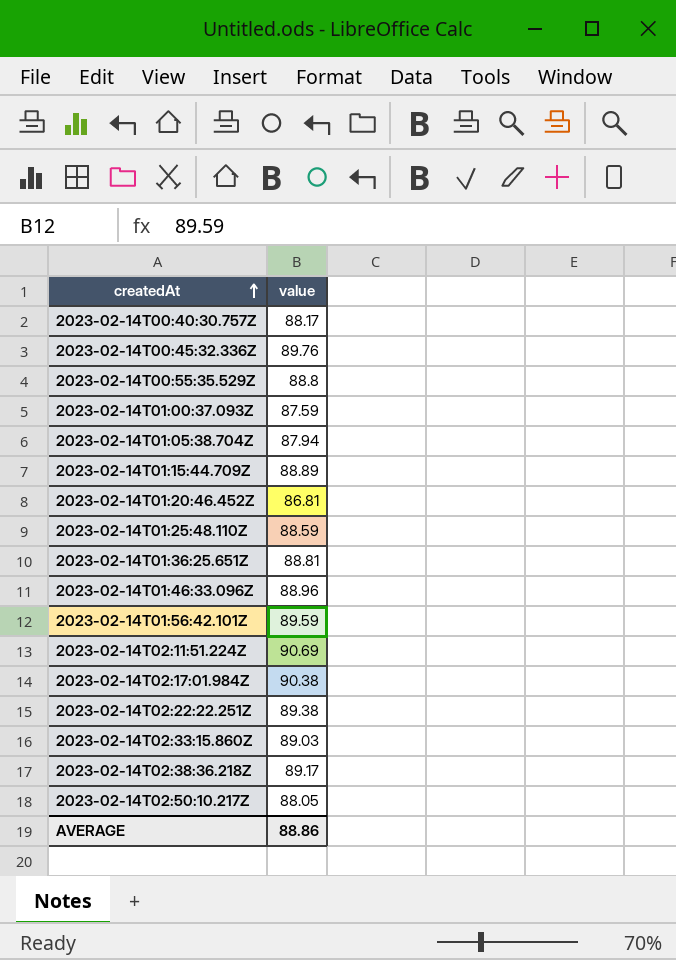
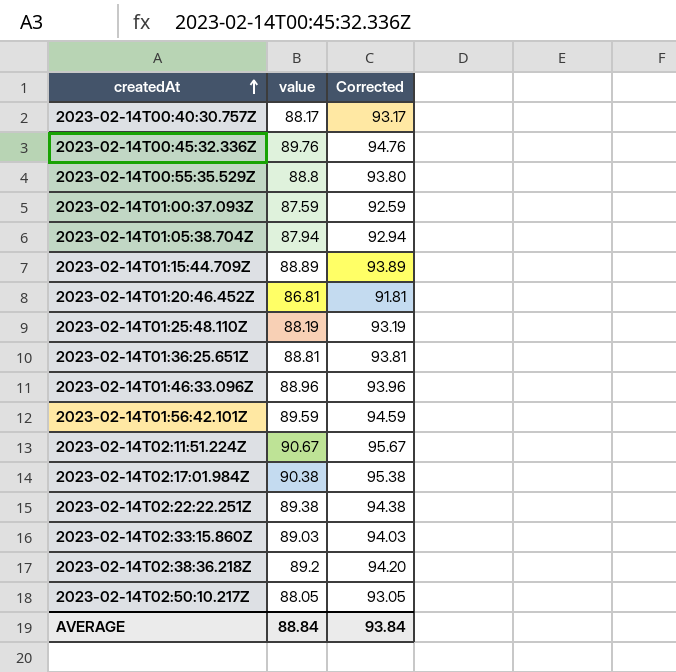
column Corrected | formula: none -> [value] + 5
2023-02-14T01:25:48.110Z | value: 88.59 -> 88.19
2023-02-14T02:11:51.224Z | value: 90.69 -> 90.67
2023-02-14T02:38:36.218Z | value: 89.17 -> 89.2
AVERAGE | value: 88.86 -> 88.84

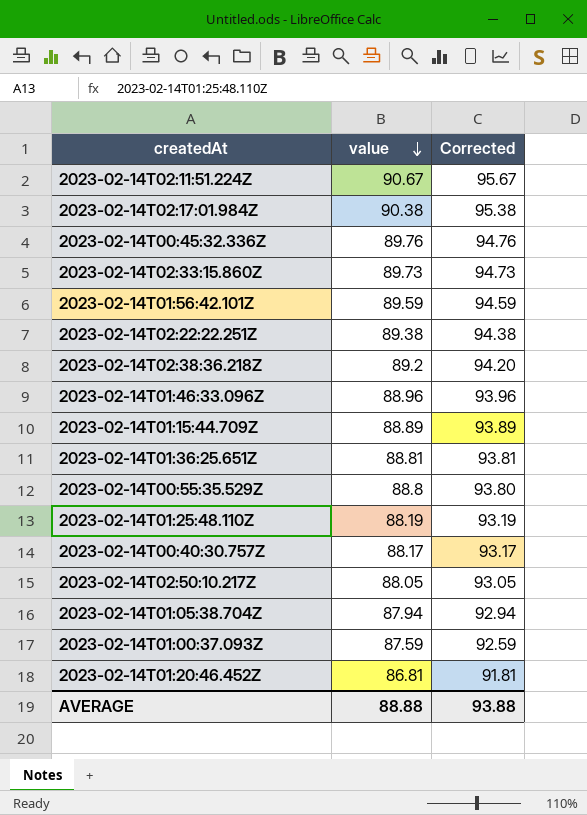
row order: createdAt ascending -> value descending
2023-02-14T02:33:15.860Z | value: 89.03 -> 89.73
2023-02-14T02:33:15.860Z | Corrected: 94.03 -> 94.73
AVERAGE | value: 88.84 -> 88.88
AVERAGE | Corrected: 93.84 -> 93.88

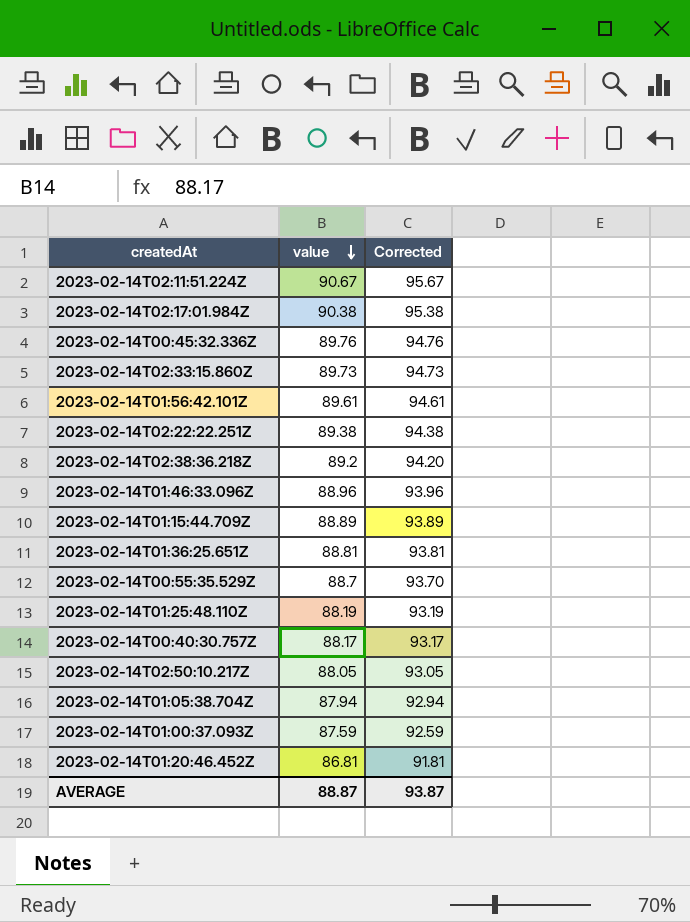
2023-02-14T01:56:42.101Z | value: 89.59 -> 89.61
2023-02-14T01:56:42.101Z | Corrected: 94.59 -> 94.61
2023-02-14T00:55:35.529Z | value: 88.8 -> 88.7
2023-02-14T00:55:35.529Z | Corrected: 93.80 -> 93.70
AVERAGE | value: 88.88 -> 88.87
AVERAGE | Corrected: 93.88 -> 93.87

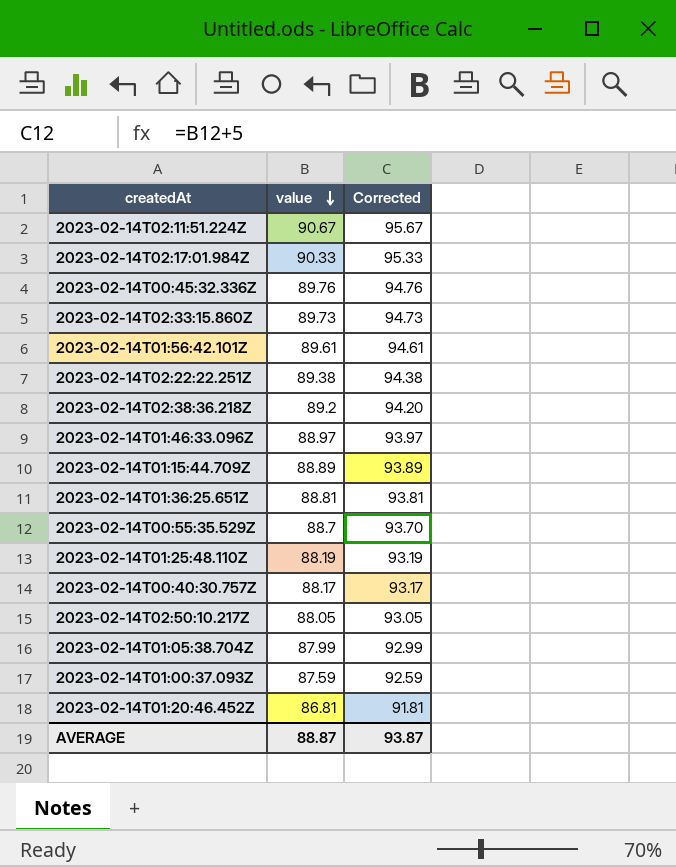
2023-02-14T02:17:01.984Z | value: 90.38 -> 90.33
2023-02-14T02:17:01.984Z | Corrected: 95.38 -> 95.33
2023-02-14T01:46:33.096Z | value: 88.96 -> 88.97
2023-02-14T01:46:33.096Z | Corrected: 93.96 -> 93.97
2023-02-14T01:05:38.704Z | value: 87.94 -> 87.99
2023-02-14T01:05:38.704Z | Corrected: 92.94 -> 92.99

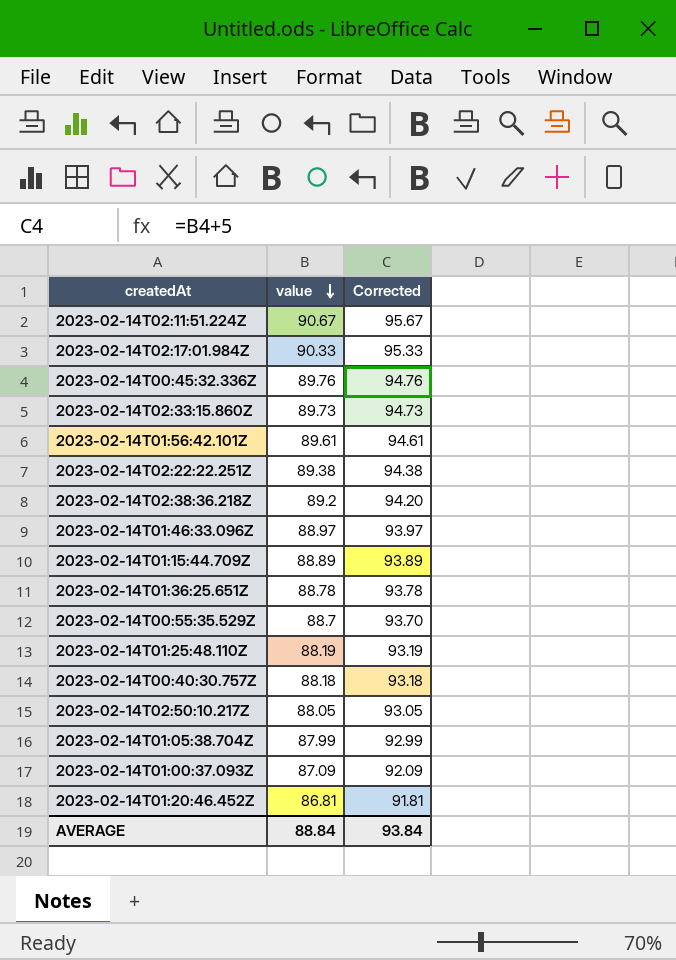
2023-02-14T01:36:25.651Z | value: 88.81 -> 88.78
2023-02-14T01:36:25.651Z | Corrected: 93.81 -> 93.78
2023-02-14T00:40:30.757Z | value: 88.17 -> 88.18
2023-02-14T00:40:30.757Z | Corrected: 93.17 -> 93.18
2023-02-14T01:00:37.093Z | value: 87.59 -> 87.09
2023-02-14T01:00:37.093Z | Corrected: 92.59 -> 92.09
AVERAGE | value: 88.87 -> 88.84
AVERAGE | Corrected: 93.87 -> 93.84

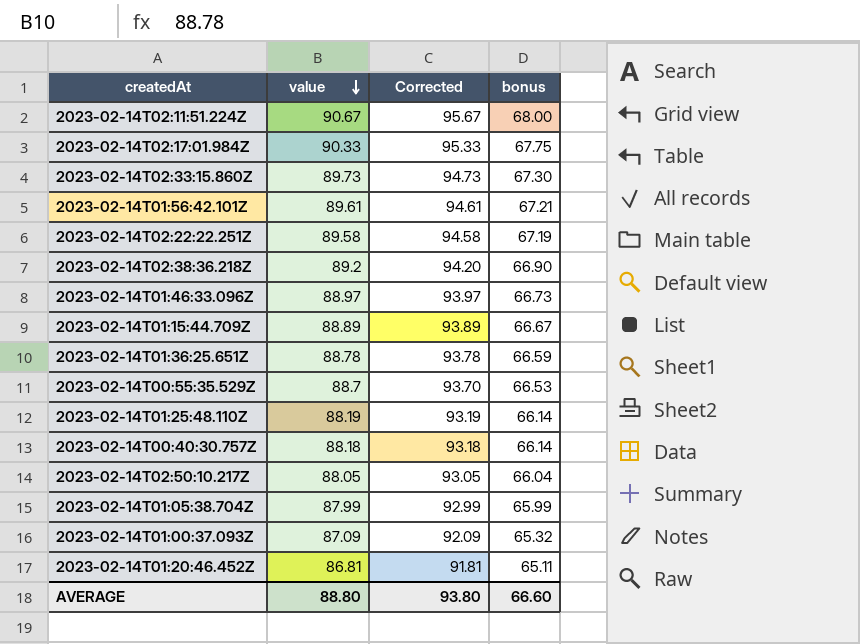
column bonus | formula: none -> [value] * 0.75
row 2023-02-14T00:45:32.336Z: 89.76 | 94.76 -> none
2023-02-14T02:22:22.251Z | value: 89.38 -> 89.58
2023-02-14T02:22:22.251Z | Corrected: 94.38 -> 94.58
AVERAGE | value: 88.84 -> 88.80
AVERAGE | Corrected: 93.84 -> 93.80

